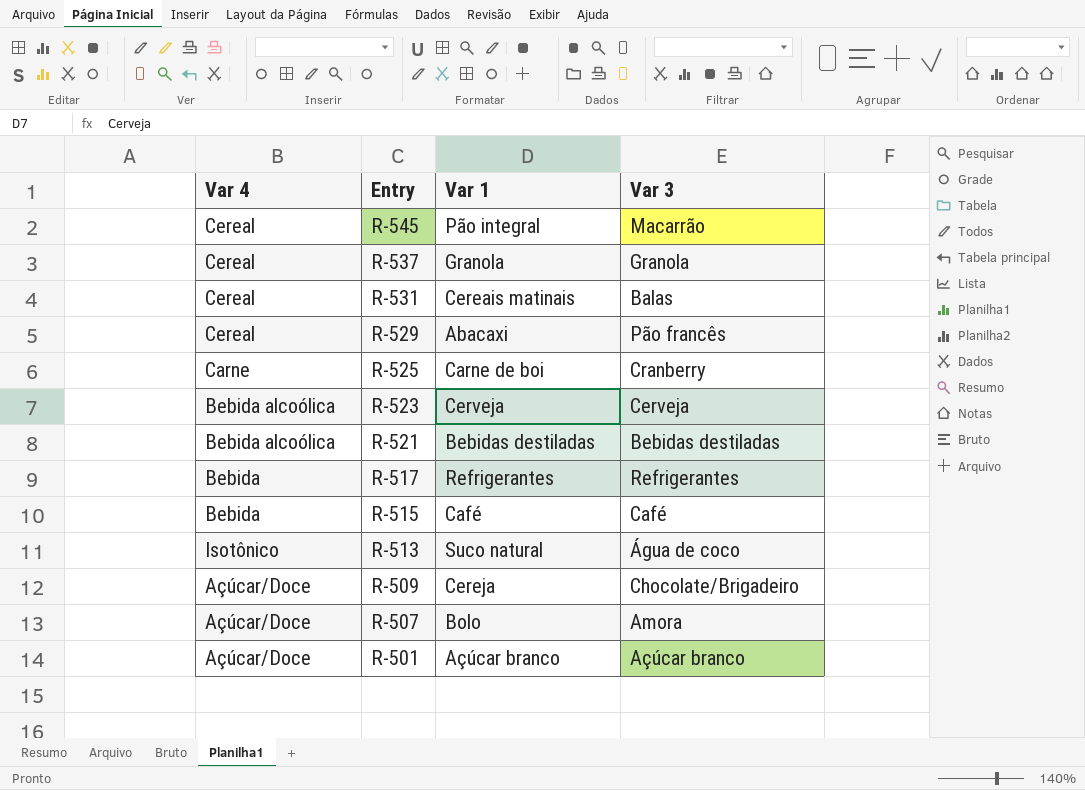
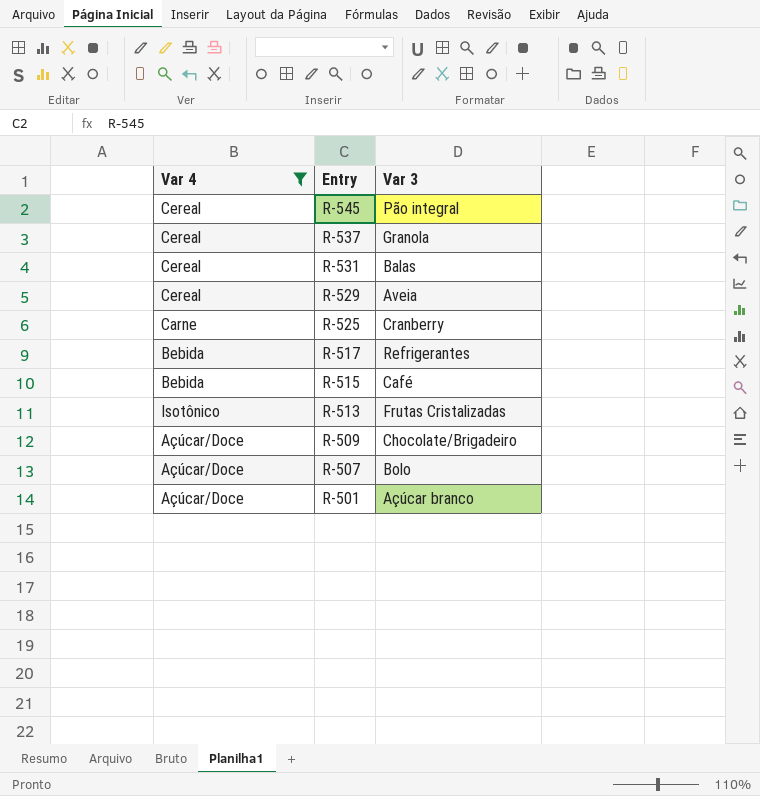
filter: none -> Var 4 != Bebida alcoólica
column Var 1 | position: 3 -> none
R-545 | Var 3: Macarrão -> Pão integral
R-529 | Var 3: Pão francês -> Aveia
R-513 | Var 3: Água de coco -> Frutas Cristalizadas
R-507 | Var 3: Amora -> Bolo

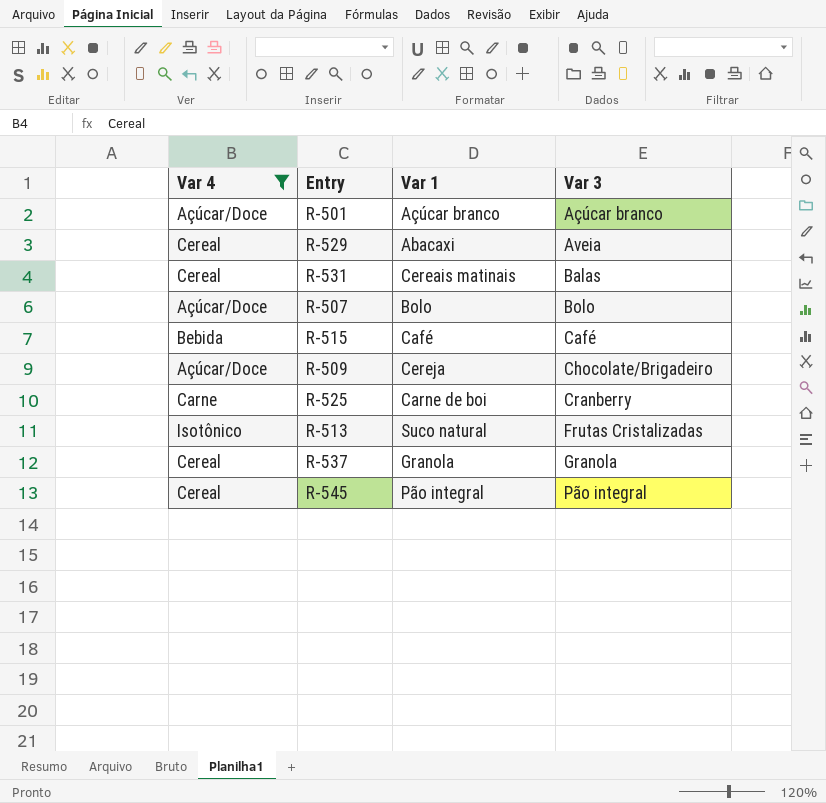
row order: Entry descending -> Var 3 ascending
column Var 1 | position: none -> 3
row R-517: Bebida | Refrigerantes -> none

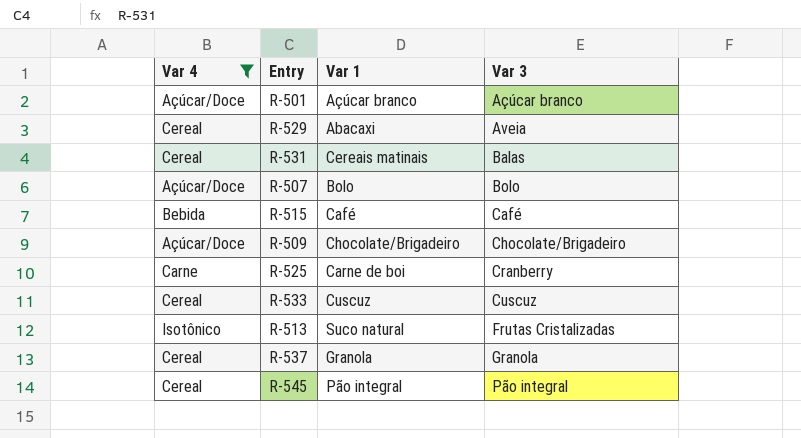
R-509 | Var 1: Cereja -> Chocolate/Brigadeiro
row R-533: none -> Cereal | Cuscuz | Cuscuz

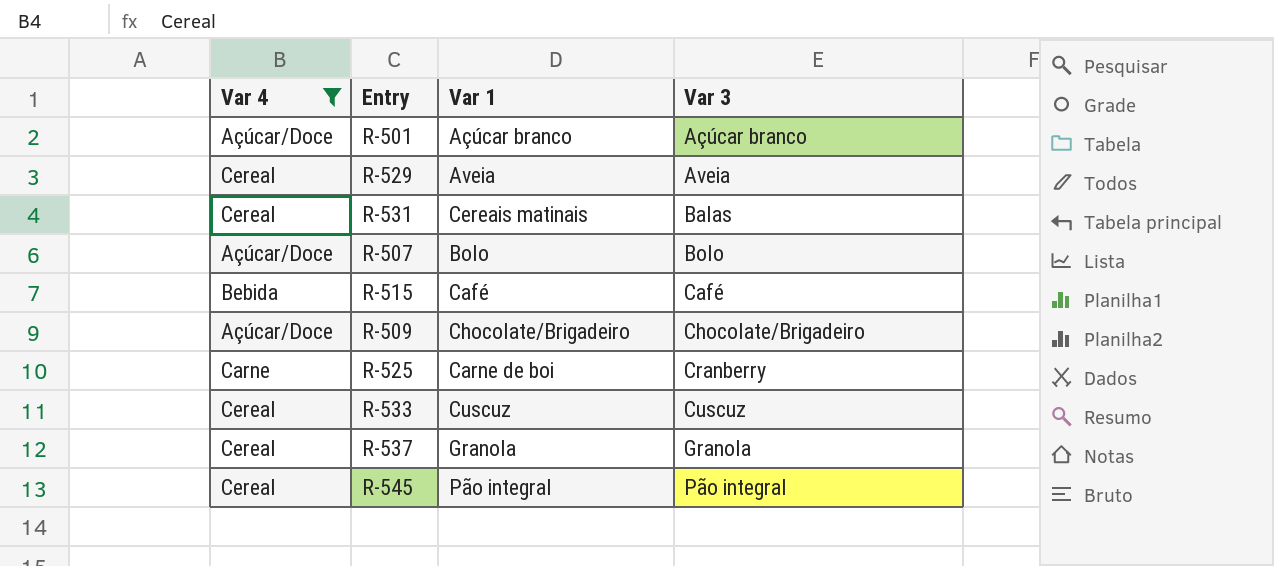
row R-513: Isotônico | Suco natural | Frutas Cristalizadas -> none
R-529 | Var 1: Abacaxi -> Aveia

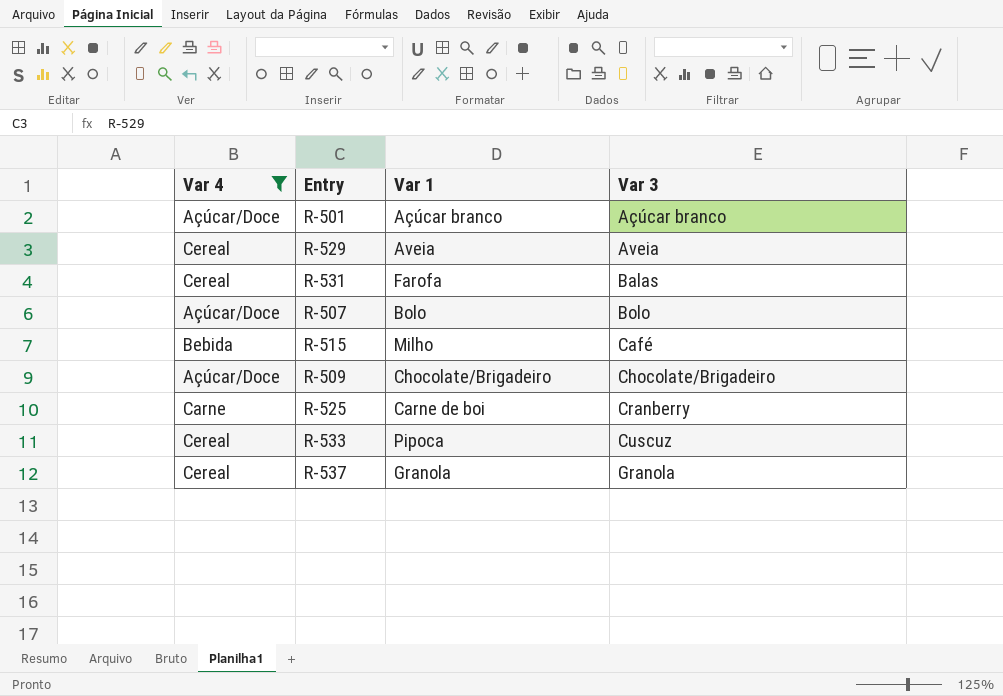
row R-545: Cereal | Pão integral | Pão integral -> none
R-531 | Var 1: Cereais matinais -> Farofa
R-515 | Var 1: Café -> Milho
R-533 | Var 1: Cuscuz -> Pipoca

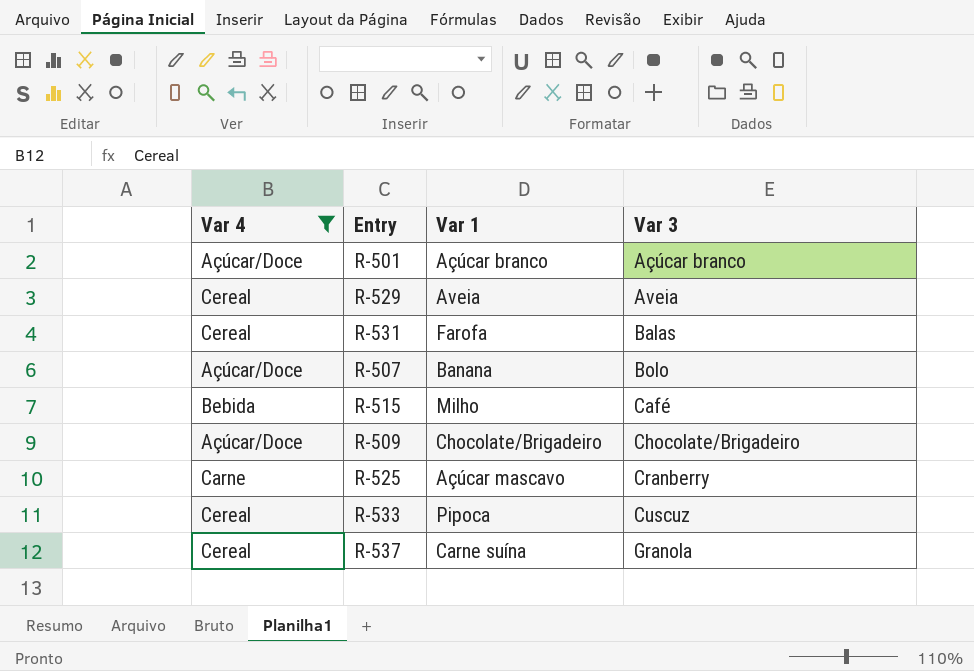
R-507 | Var 1: Bolo -> Banana
R-525 | Var 1: Carne de boi -> Açúcar mascavo
R-537 | Var 1: Granola -> Carne suína

